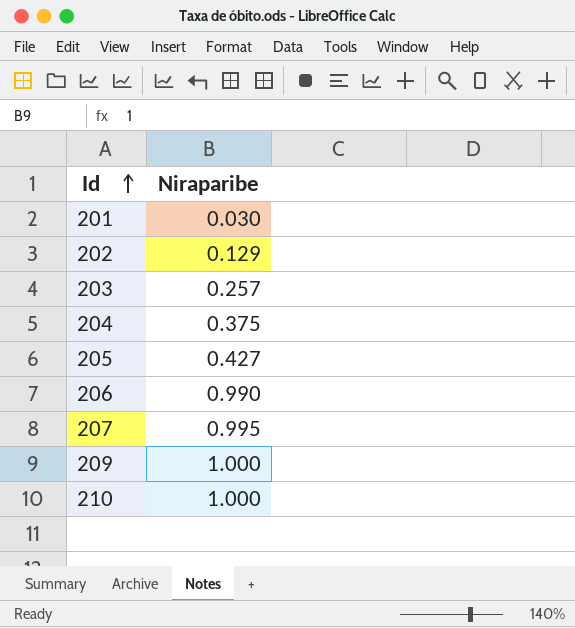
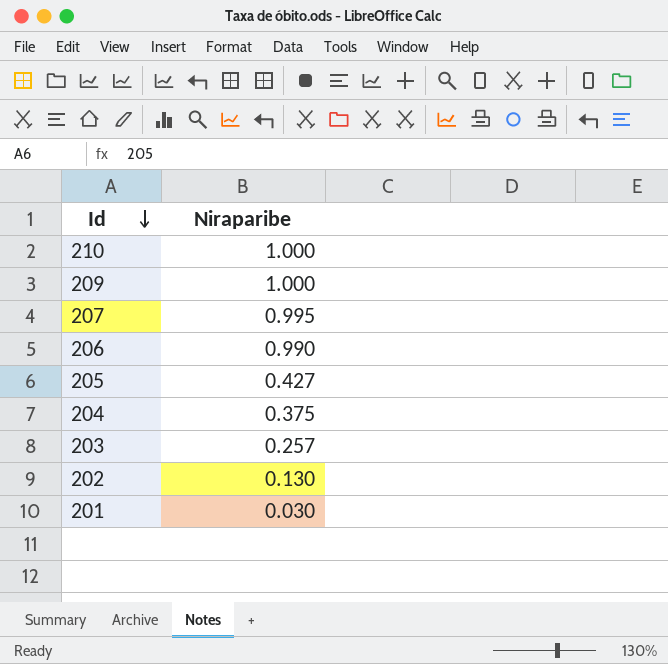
row order: Id ascending -> Id descending
202 | Niraparibe: 0.129 -> 0.130

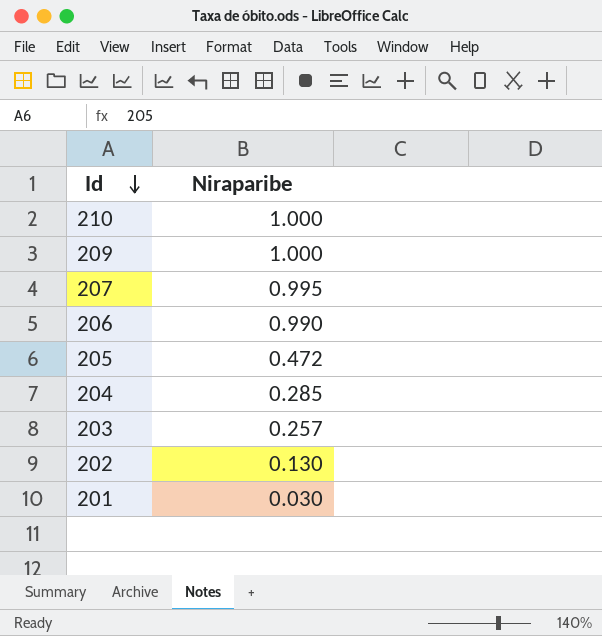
205 | Niraparibe: 0.427 -> 0.472
204 | Niraparibe: 0.375 -> 0.285

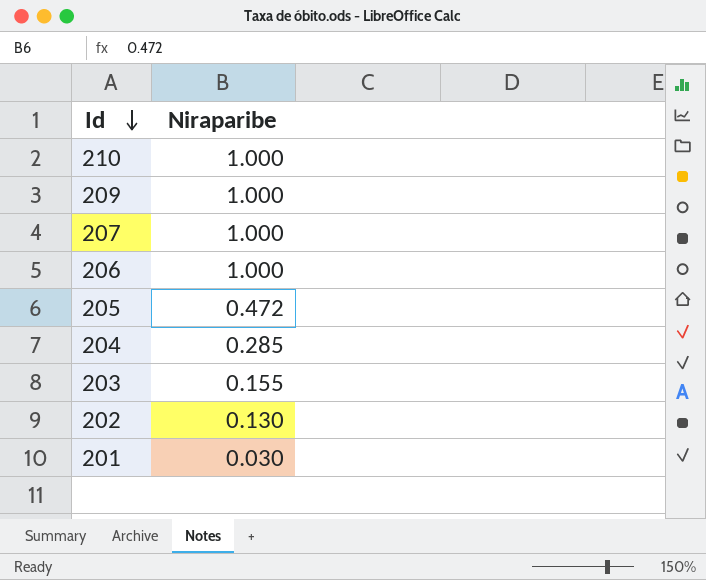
207 | Niraparibe: 0.995 -> 1.000
206 | Niraparibe: 0.990 -> 1.000
203 | Niraparibe: 0.257 -> 0.155

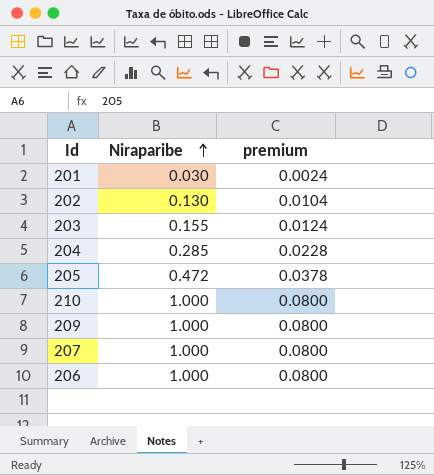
row order: Id descending -> Niraparibe ascending
column premium | formula: none -> [Niraparibe] * 0.08

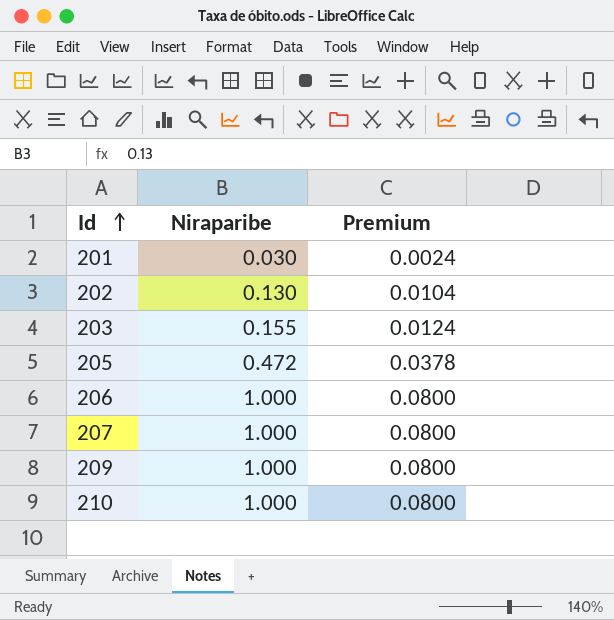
row order: Niraparibe ascending -> Id ascending
column name: premium -> Premium
row 204: 0.285 | 0.0228 -> none

